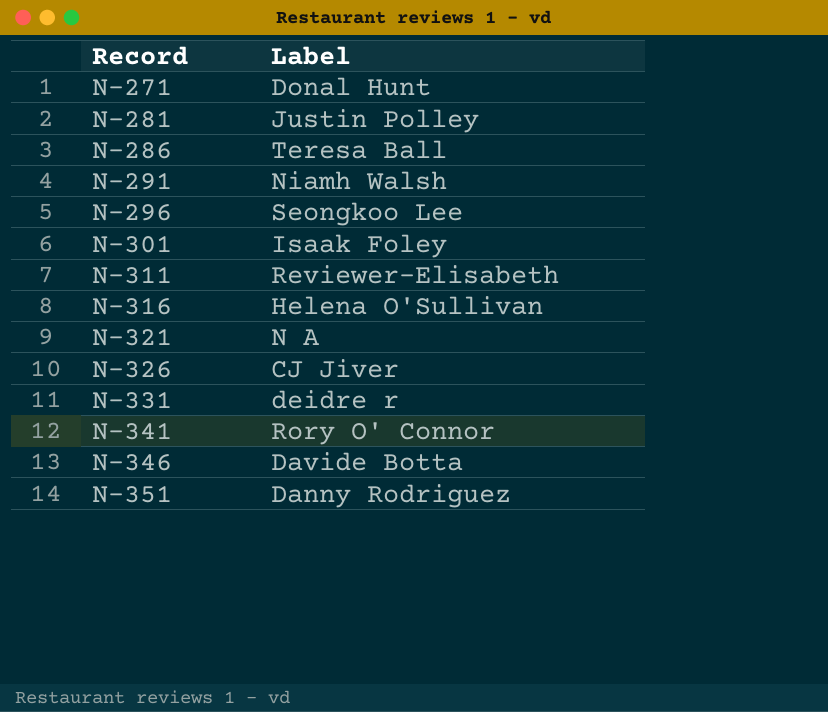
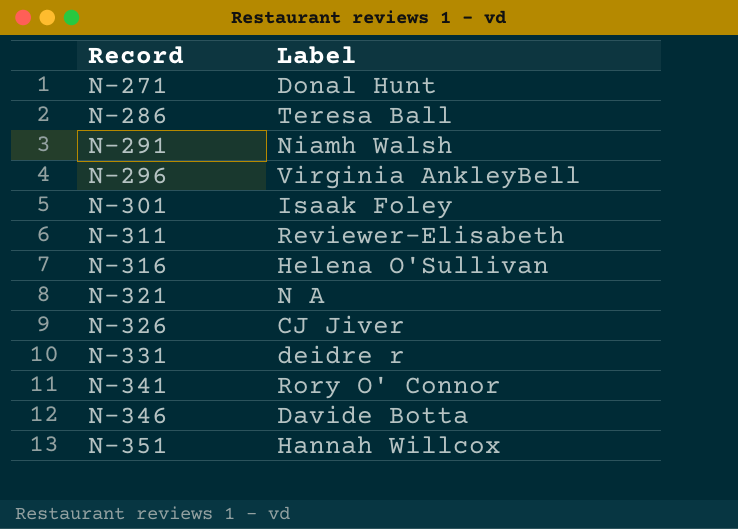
row N-281: Justin Polley -> none
N-296 | Label: Seongkoo Lee -> Virginia AnkleyBell
N-351 | Label: Danny Rodriguez -> Hannah Willcox

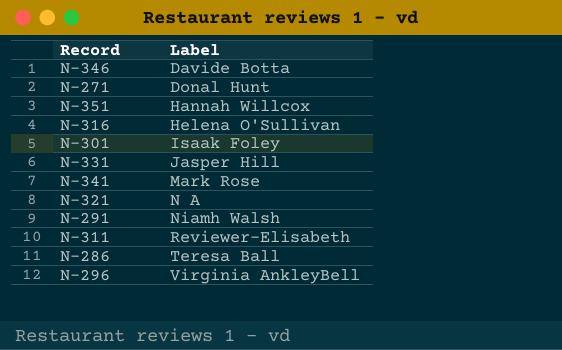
row order: Record ascending -> Label ascending
row N-326: CJ Jiver -> none
N-331 | Label: deidre r -> Jasper Hill
N-341 | Label: Rory O' Connor -> Mark Rose

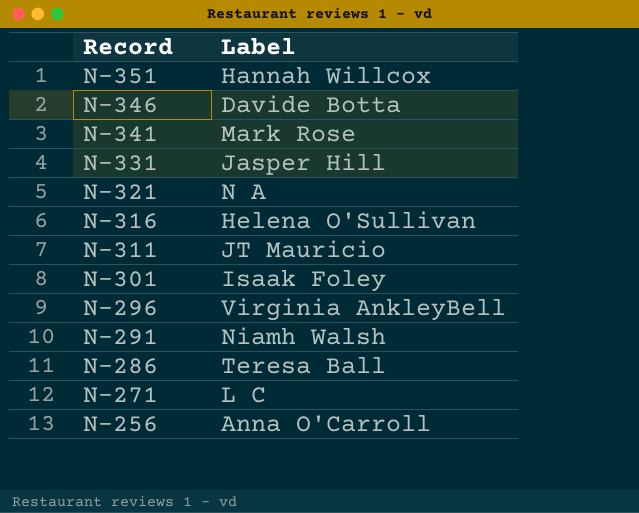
row order: Label ascending -> Record descending
N-311 | Label: Reviewer-Elisabeth -> JT Mauricio
N-271 | Label: Donal Hunt -> L C
row N-256: none -> Anna O'Carroll

